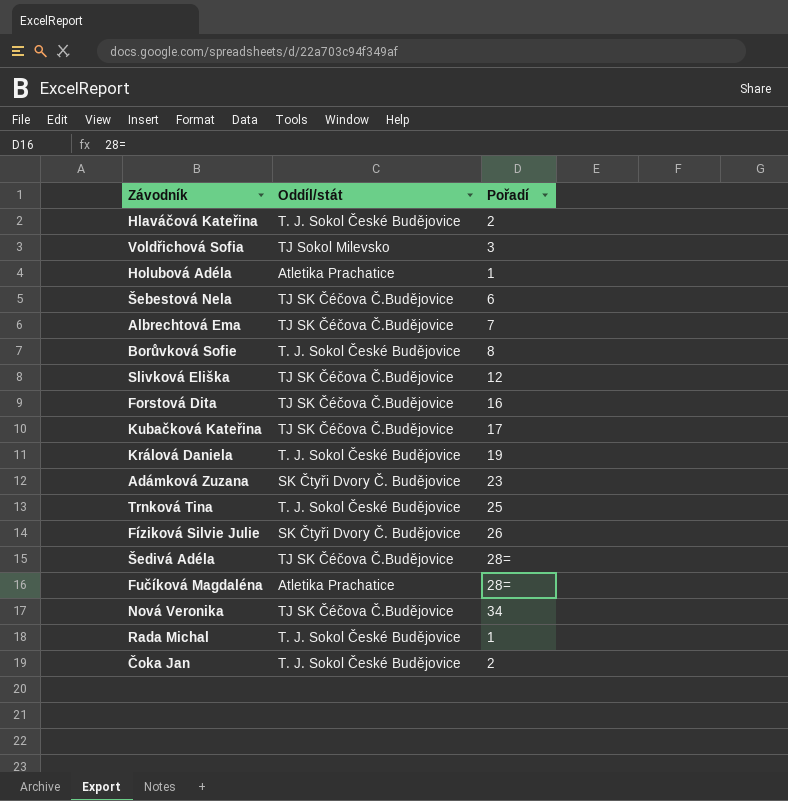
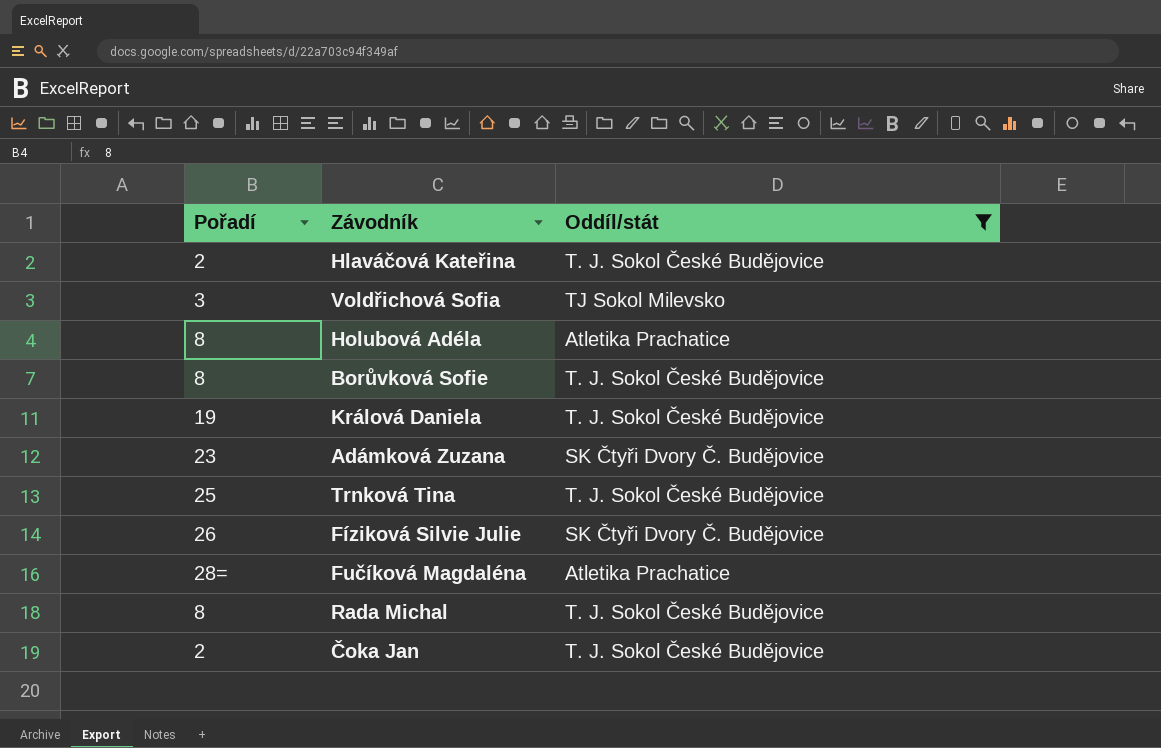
filter: none -> Oddíl/stát != TJ SK Čéčova Č.Budějovice
column Pořadí | position: 3 -> 1
Holubová Adéla | Pořadí: 1 -> 8
Rada Michal | Pořadí: 1 -> 8

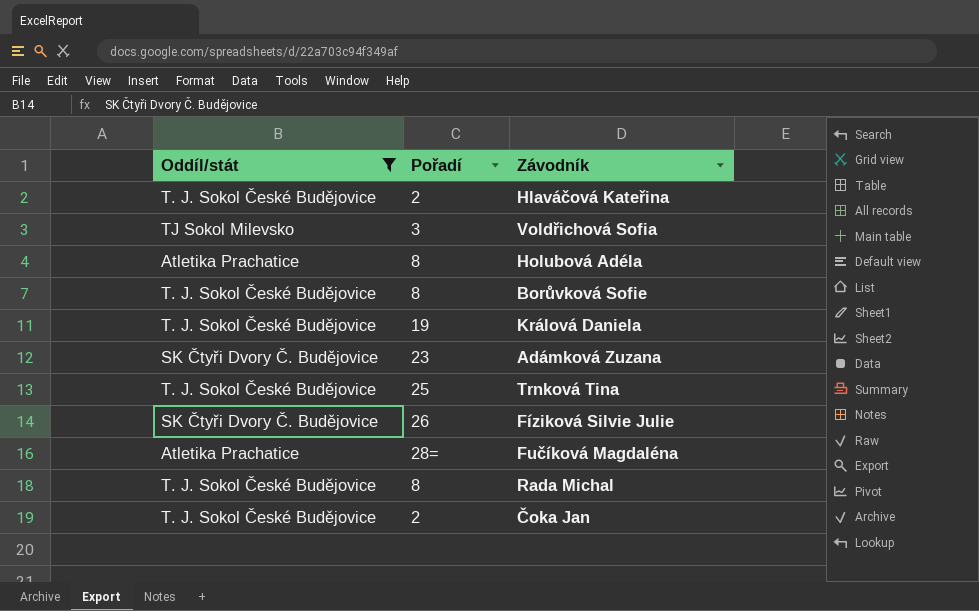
column Oddíl/stát | position: 3 -> 1

